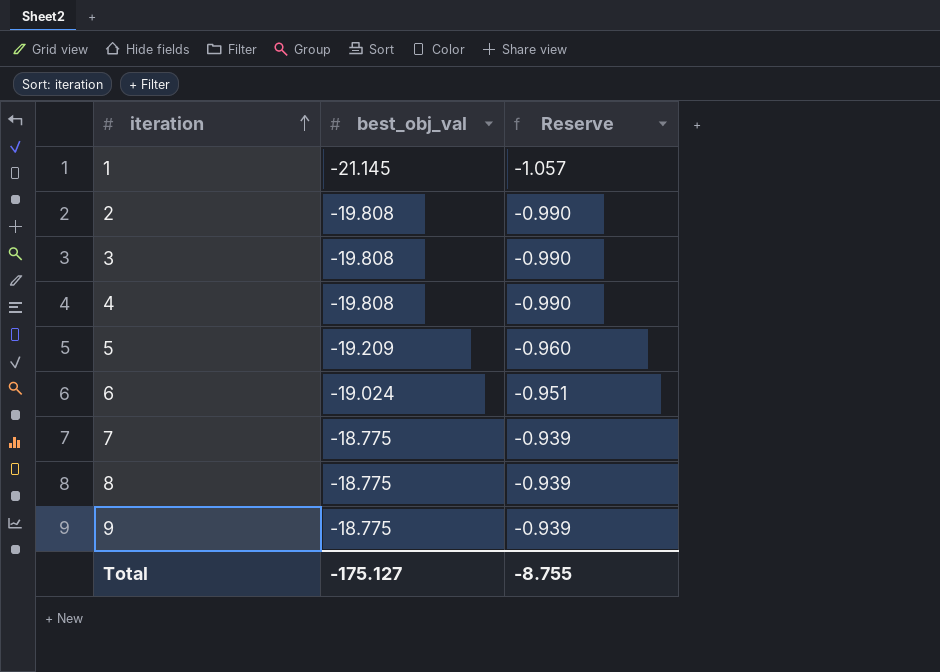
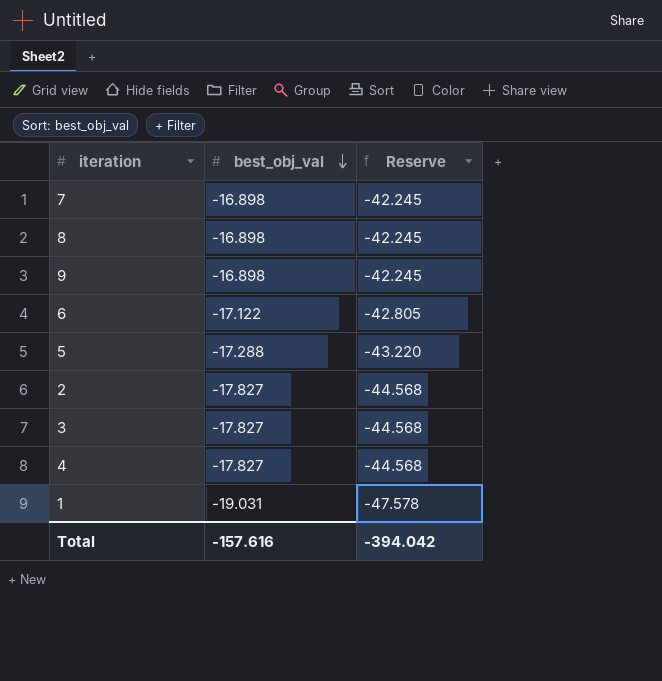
row order: iteration ascending -> best_obj_val descending
column Reserve | formula: [best_obj_val] * 0.05 -> [best_obj_val] * 2.5
7 | best_obj_val: -18.775 -> -16.898
8 | best_obj_val: -18.775 -> -16.898
9 | best_obj_val: -18.775 -> -16.898
6 | best_obj_val: -19.024 -> -17.122
5 | best_obj_val: -19.209 -> -17.288
2 | best_obj_val: -19.808 -> -17.827
3 | best_obj_val: -19.808 -> -17.827
4 | best_obj_val: -19.808 -> -17.827
1 | best_obj_val: -21.145 -> -19.031
Total | best_obj_val: -175.127 -> -157.616
Total | Reserve: -8.755 -> -394.042

